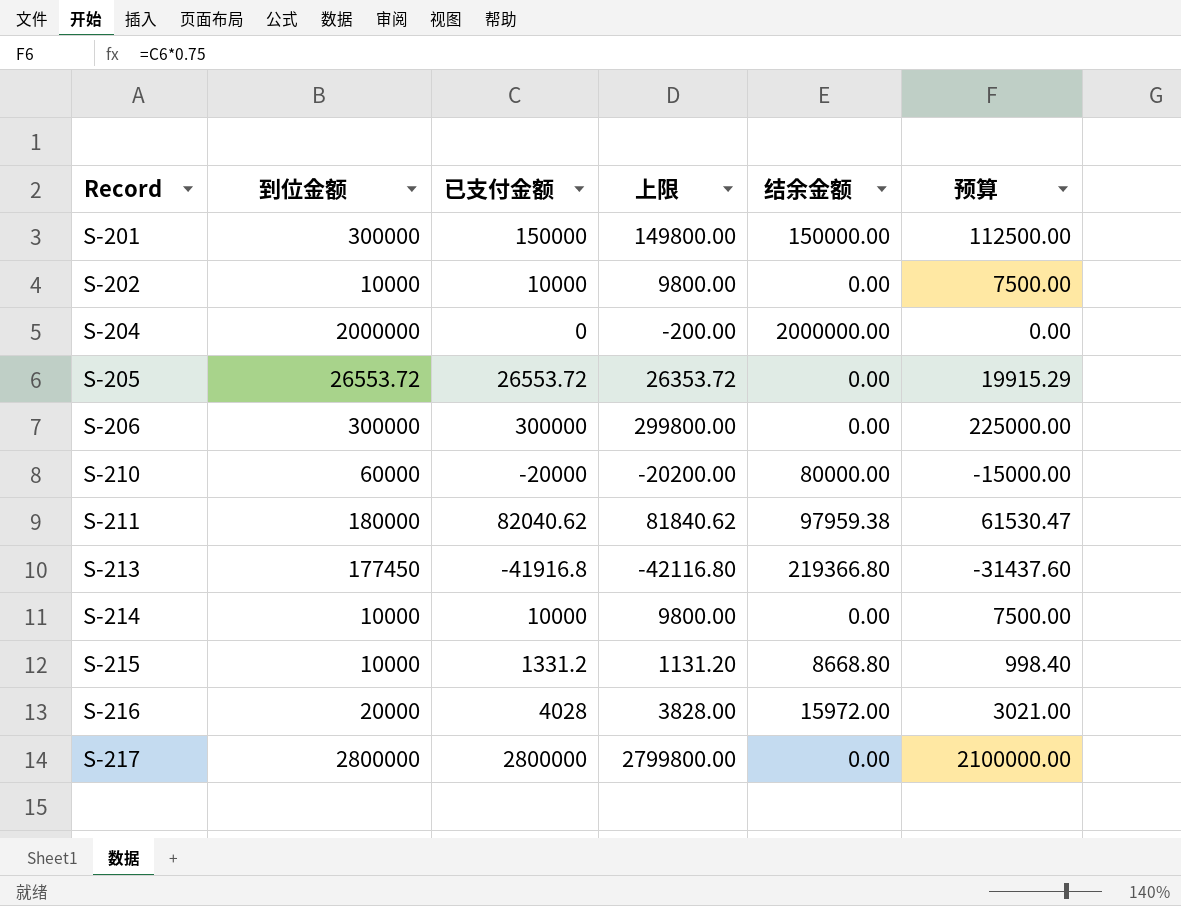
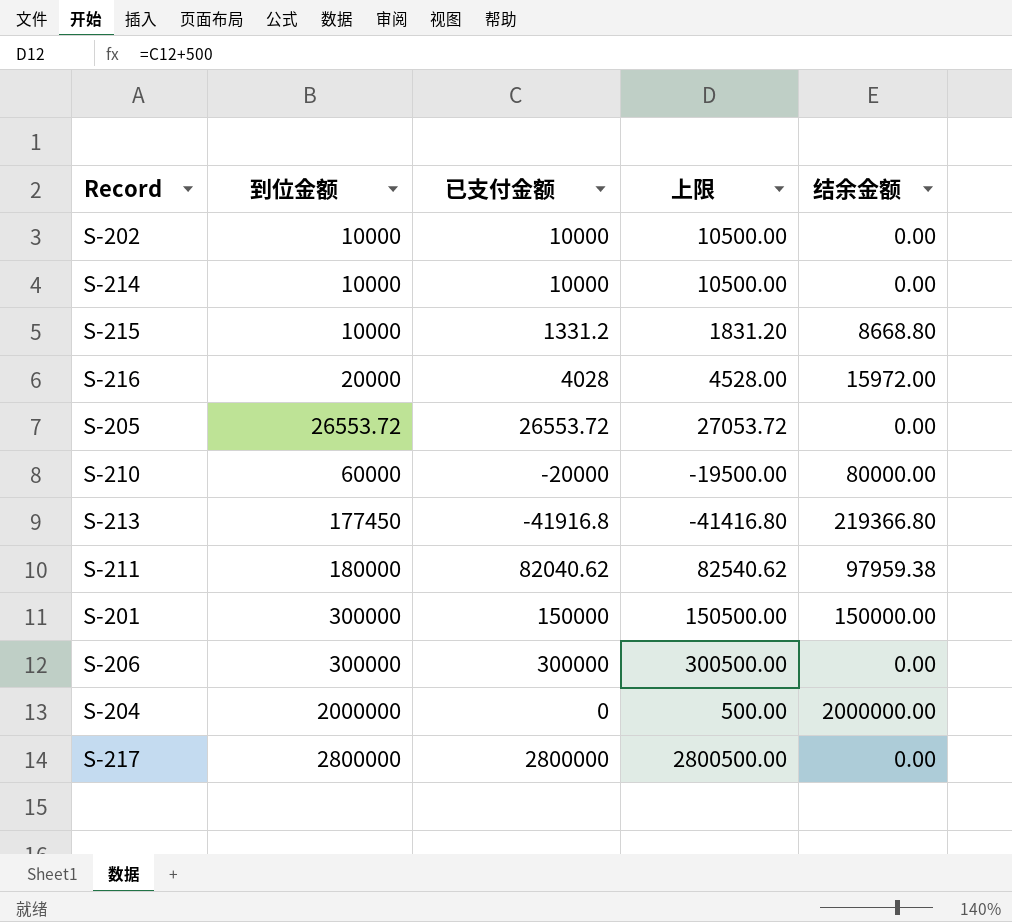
row order: Record ascending -> 到位金额 ascending
column 预算 | formula: [已支付金额] * 0.75 -> none
column 上限 | formula: [已支付金额] - 200 -> [已支付金额] + 500

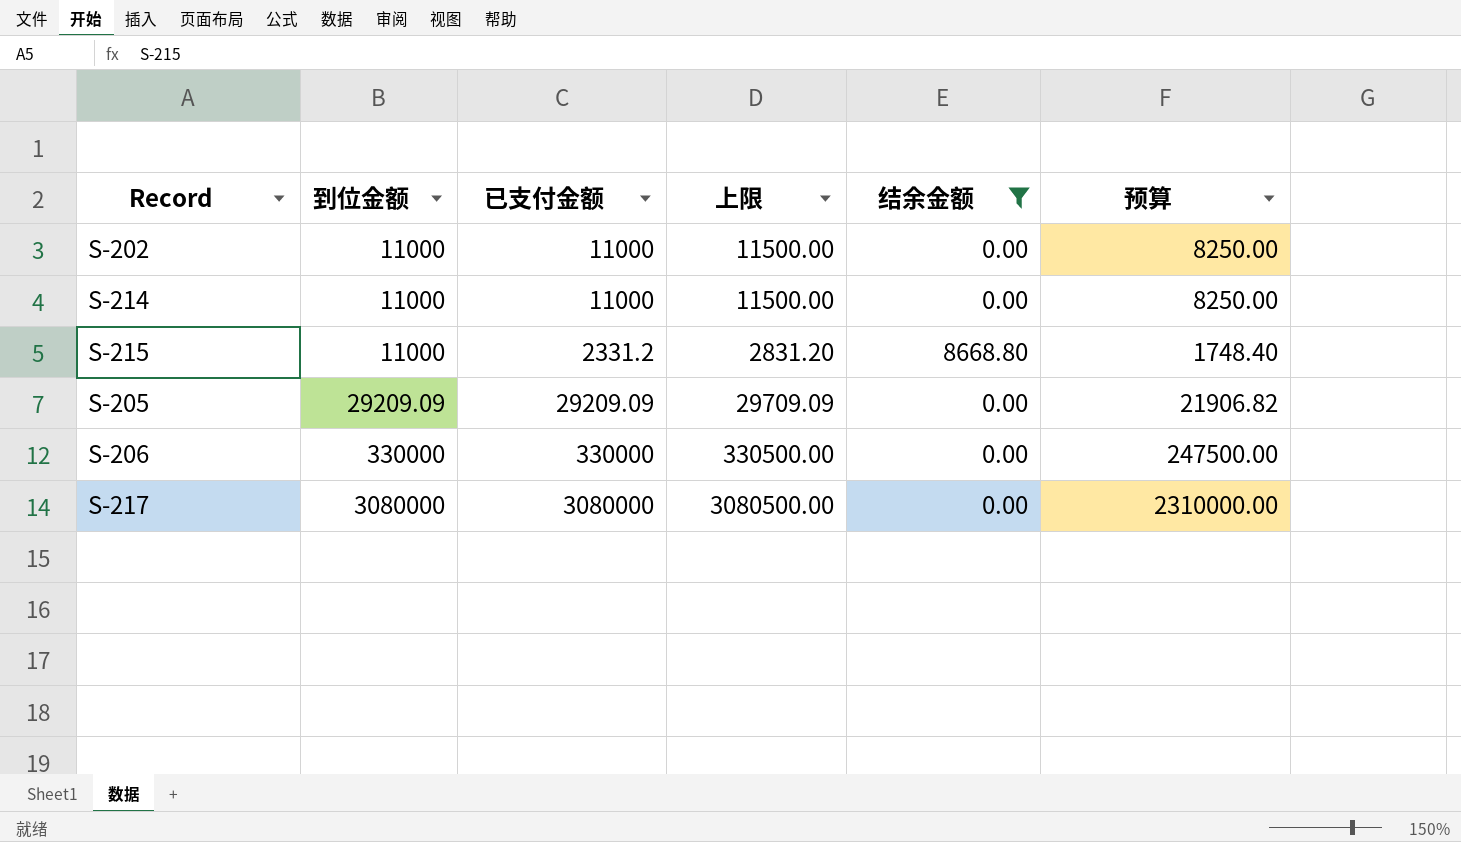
filter: none -> 结余金额 <= 8668.80
column 预算 | formula: none -> [已支付金额] * 0.75
S-202 | 到位金额: 10000 -> 11000
S-202 | 已支付金额: 10000 -> 11000
S-202 | 上限: 10500.00 -> 11500.00
S-214 | 到位金额: 10000 -> 11000
S-214 | 已支付金额: 10000 -> 11000
S-214 | 上限: 10500.00 -> 11500.00
S-215 | 到位金额: 10000 -> 11000
S-215 | 已支付金额: 1331.2 -> 2331.2
S-215 | 上限: 1831.20 -> 2831.20
S-205 | 到位金额: 26553.72 -> 29209.09
S-205 | 已支付金额: 26553.72 -> 29209.09
S-205 | 上限: 27053.72 -> 29709.09
S-206 | 到位金额: 300000 -> 330000
S-206 | 已支付金额: 300000 -> 330000
S-206 | 上限: 300500.00 -> 330500.00
S-217 | 到位金额: 2800000 -> 3080000
S-217 | 已支付金额: 2800000 -> 3080000
S-217 | 上限: 2800500.00 -> 3080500.00

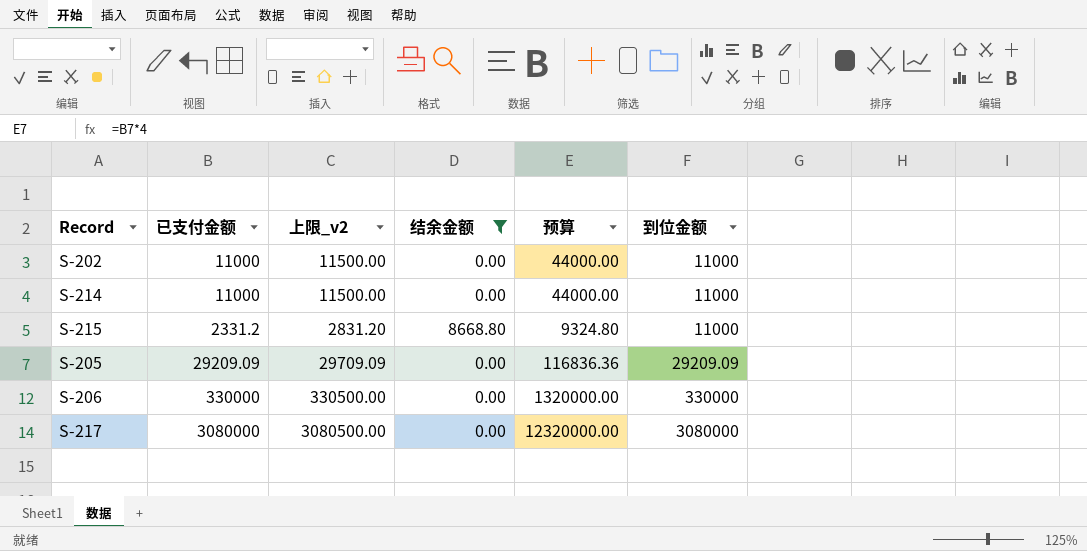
column name: 上限 -> 上限_v2
column 预算 | formula: [已支付金额] * 0.75 -> [已支付金额] * 4
column 到位金额 | position: 2 -> 6

